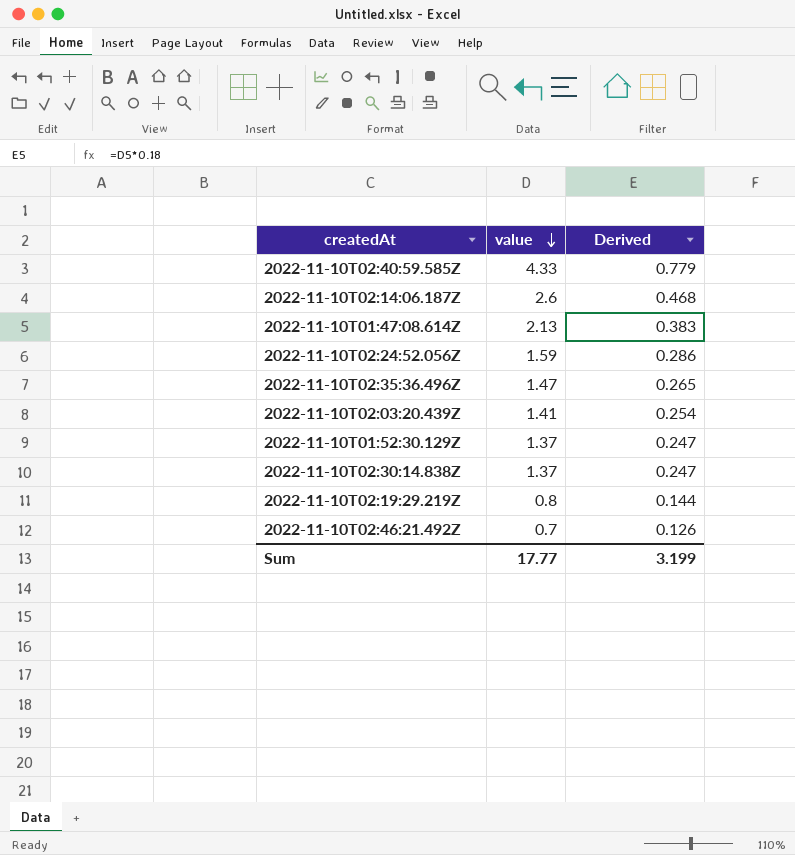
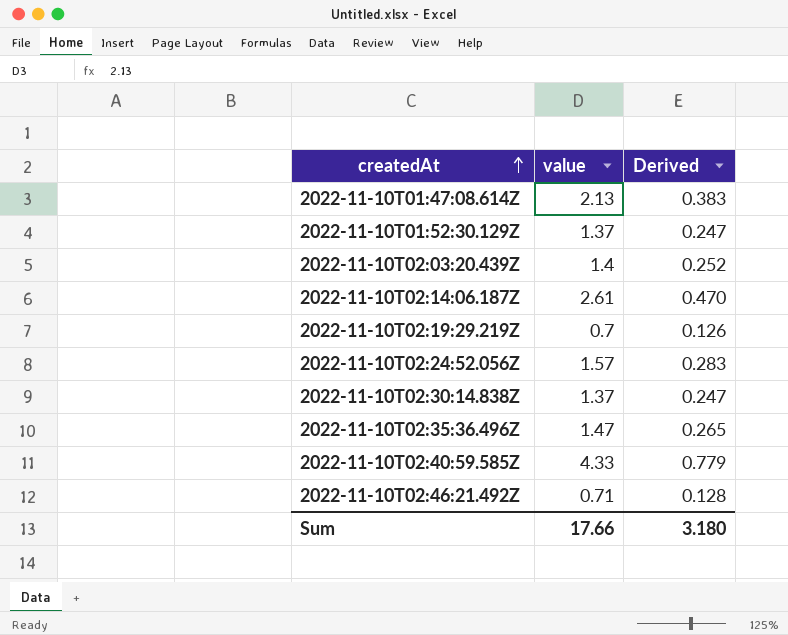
row order: value descending -> createdAt ascending
2022-11-10T02:03:20.439Z | value: 1.41 -> 1.4
2022-11-10T02:03:20.439Z | Derived: 0.254 -> 0.252
2022-11-10T02:14:06.187Z | value: 2.6 -> 2.61
2022-11-10T02:14:06.187Z | Derived: 0.468 -> 0.470
2022-11-10T02:19:29.219Z | value: 0.8 -> 0.7
2022-11-10T02:19:29.219Z | Derived: 0.144 -> 0.126
2022-11-10T02:24:52.056Z | value: 1.59 -> 1.57
2022-11-10T02:24:52.056Z | Derived: 0.286 -> 0.283
2022-11-10T02:46:21.492Z | value: 0.7 -> 0.71
2022-11-10T02:46:21.492Z | Derived: 0.126 -> 0.128
Sum | value: 17.77 -> 17.66
Sum | Derived: 3.199 -> 3.180

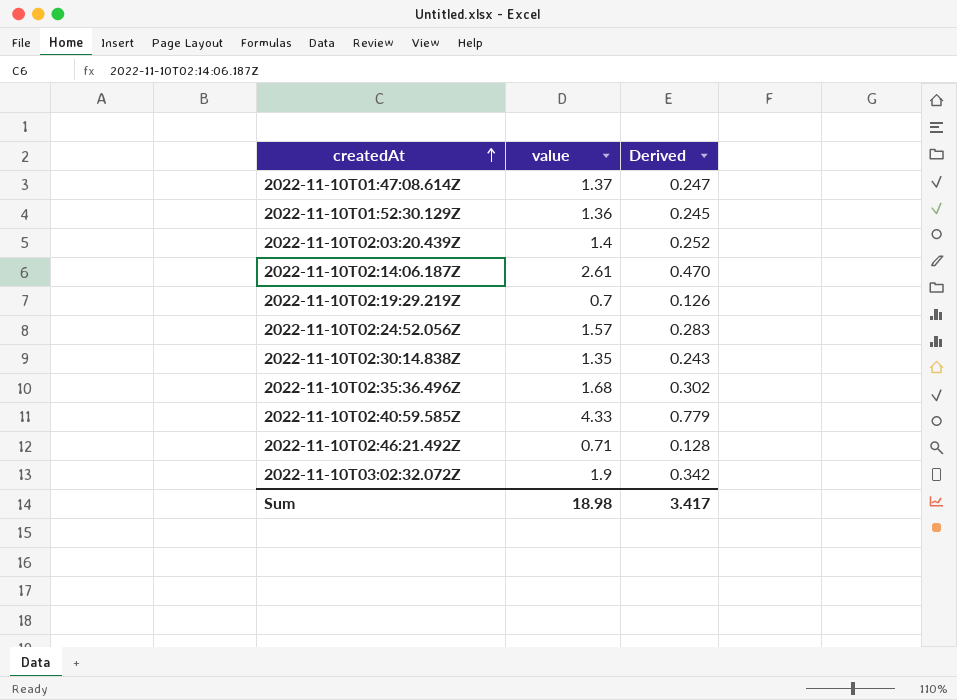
2022-11-10T01:47:08.614Z | value: 2.13 -> 1.37
2022-11-10T01:47:08.614Z | Derived: 0.383 -> 0.247
2022-11-10T01:52:30.129Z | value: 1.37 -> 1.36
2022-11-10T01:52:30.129Z | Derived: 0.247 -> 0.245
2022-11-10T02:30:14.838Z | value: 1.37 -> 1.35
2022-11-10T02:30:14.838Z | Derived: 0.247 -> 0.243
2022-11-10T02:35:36.496Z | value: 1.47 -> 1.68
2022-11-10T02:35:36.496Z | Derived: 0.265 -> 0.302
row 2022-11-10T03:02:32.072Z: none -> 1.9 | 0.342
Sum | value: 17.66 -> 18.98
Sum | Derived: 3.180 -> 3.417

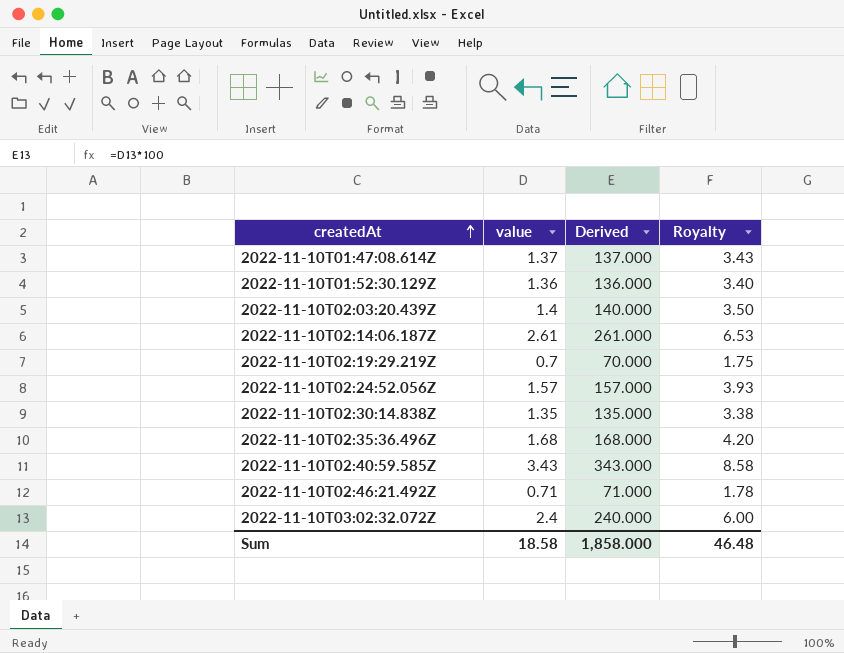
column Derived | formula: [value] * 0.18 -> [value] * 100
column Royalty | formula: none -> [value] * 2.5
2022-11-10T02:40:59.585Z | value: 4.33 -> 3.43
2022-11-10T03:02:32.072Z | value: 1.9 -> 2.4
Sum | value: 18.98 -> 18.58
Sum | Derived: 3.417 -> 1,858.000

